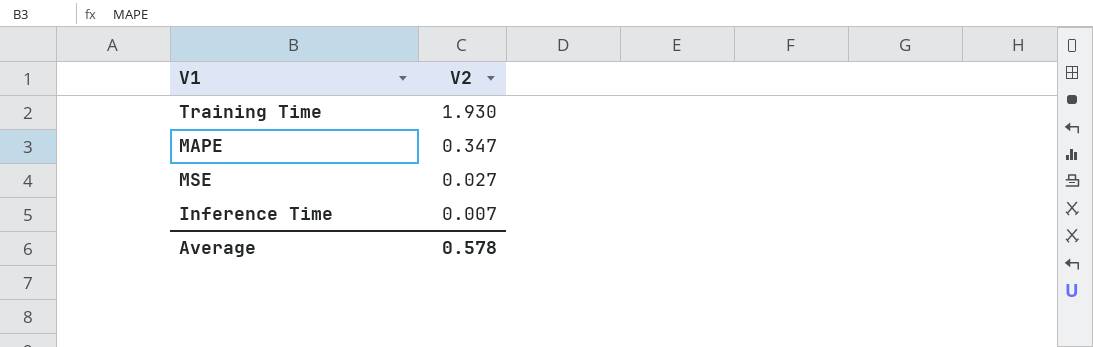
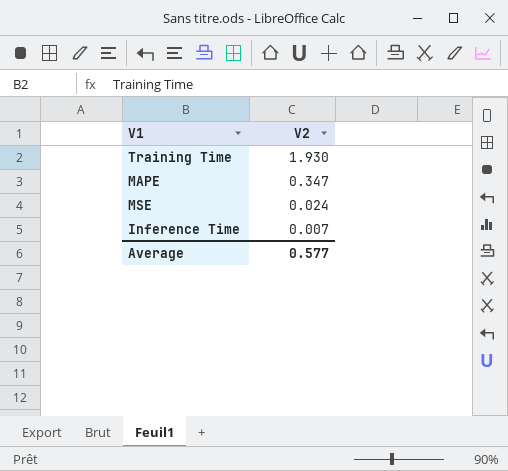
MSE | V2: 0.027 -> 0.024
Average | V2: 0.578 -> 0.577

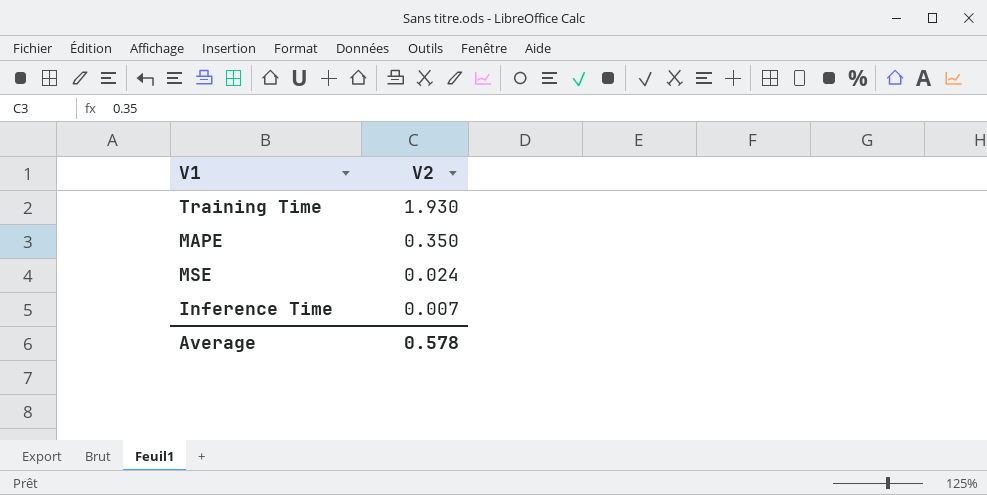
MAPE | V2: 0.347 -> 0.350
Average | V2: 0.577 -> 0.578

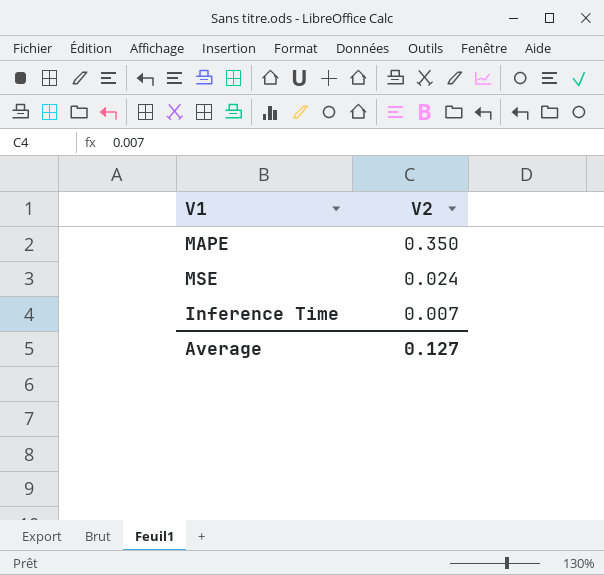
row Training Time: 1.930 -> none
Average | V2: 0.578 -> 0.127

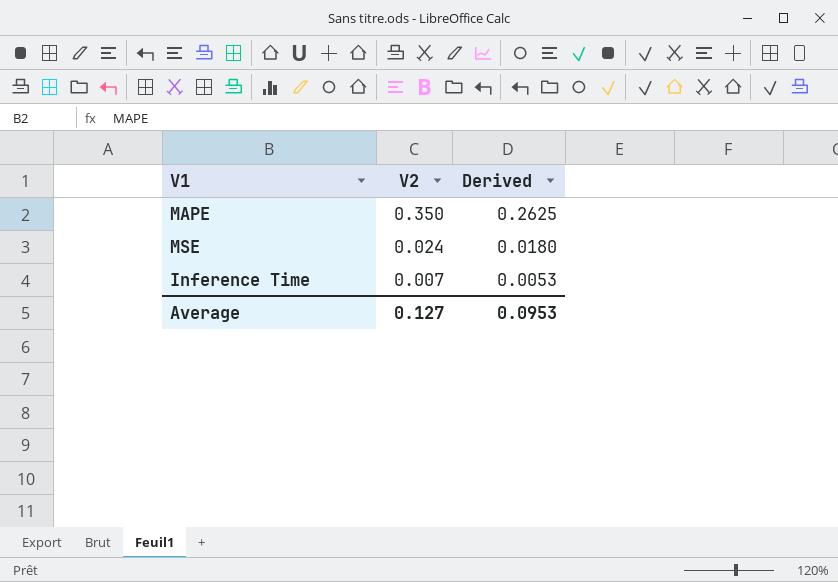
column Derived | formula: none -> [V2] * 0.75

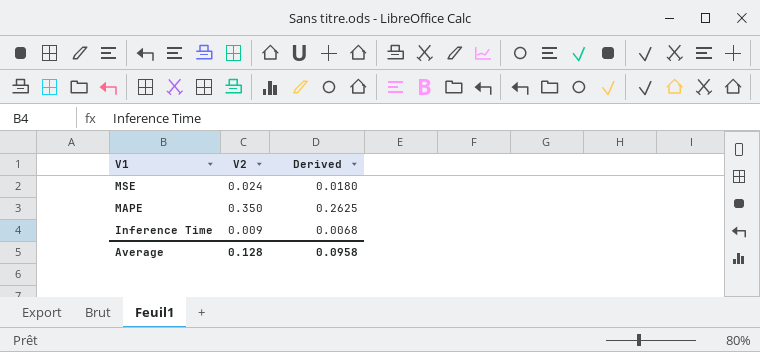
row order: V2 descending -> V1 descending
Inference Time | V2: 0.007 -> 0.009
Inference Time | Derived: 0.0053 -> 0.0068
Average | V2: 0.127 -> 0.128
Average | Derived: 0.0953 -> 0.0958

